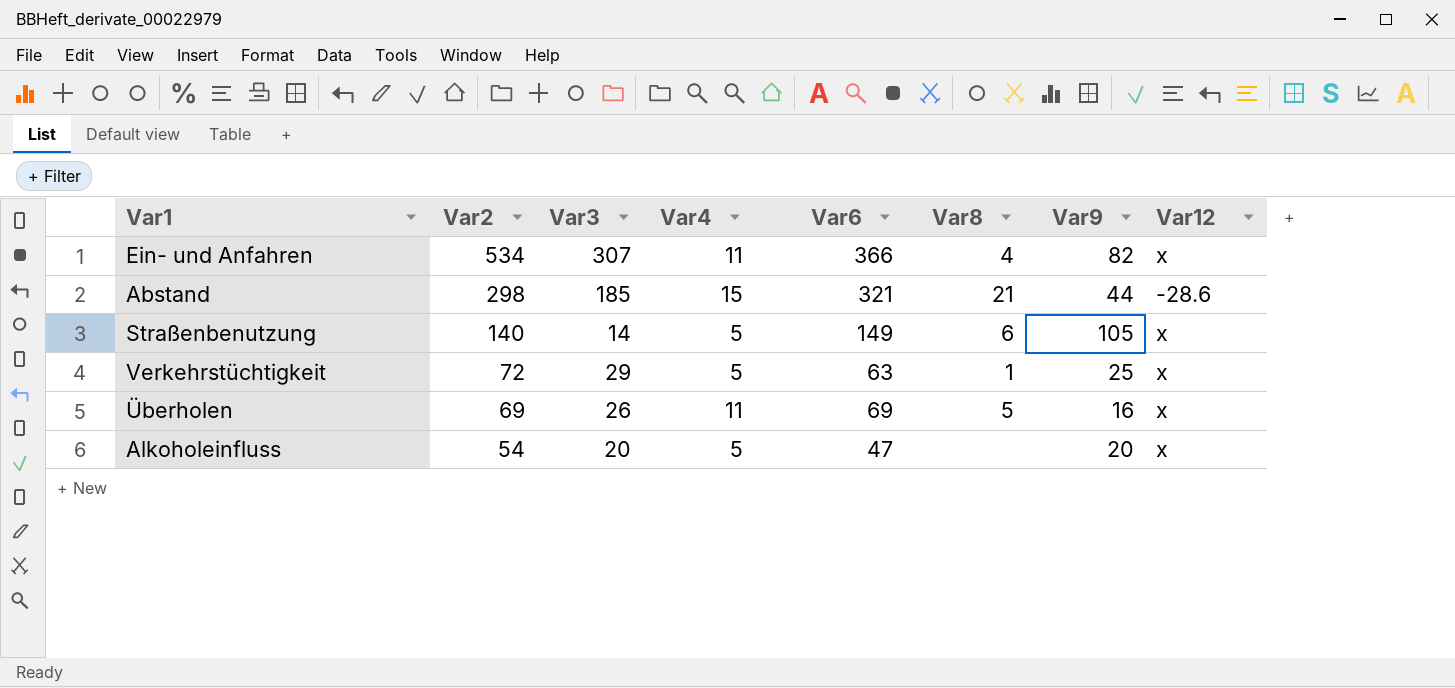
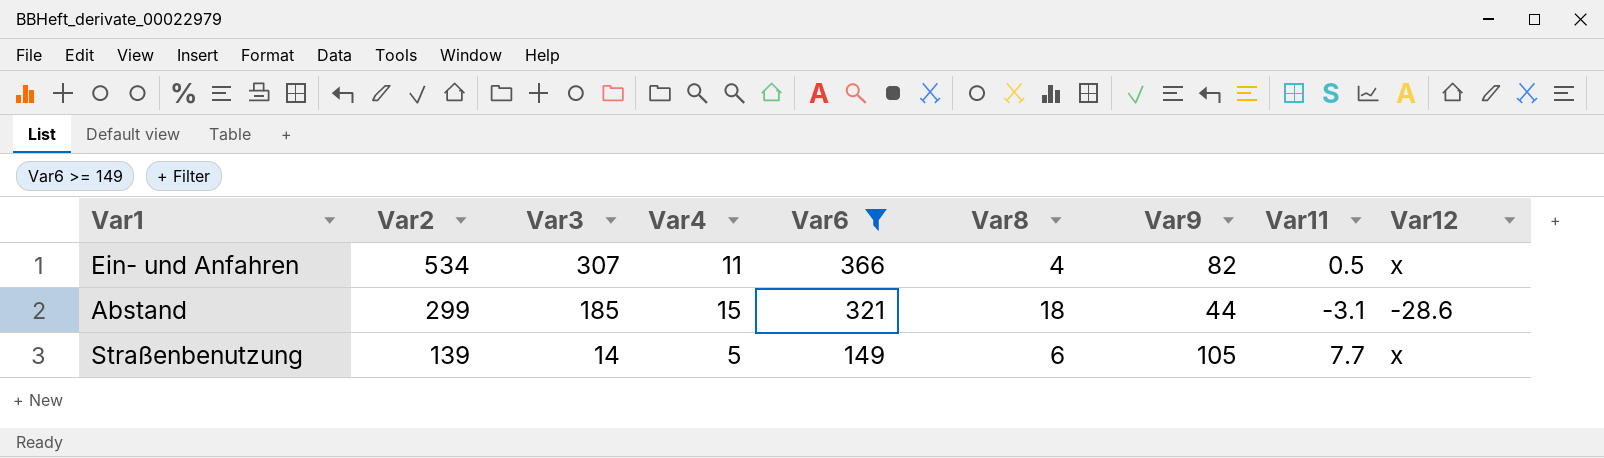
filter: none -> Var6 >= 149
column Var11 | position: none -> 8
Abstand | Var2: 298 -> 299
Abstand | Var8: 21 -> 18
Straßenbenutzung | Var2: 140 -> 139

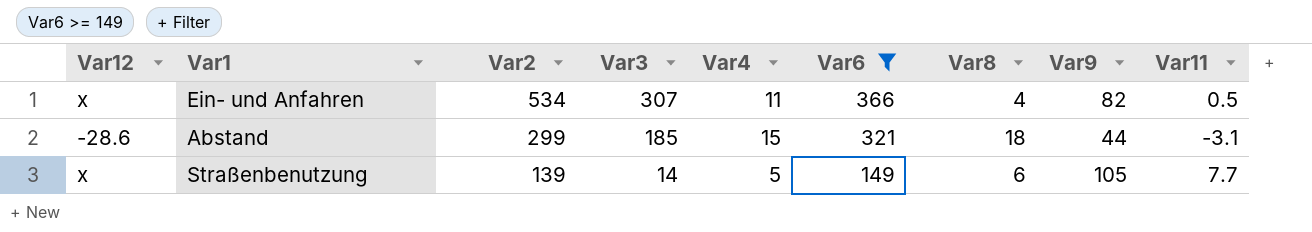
column Var12 | position: 9 -> 1

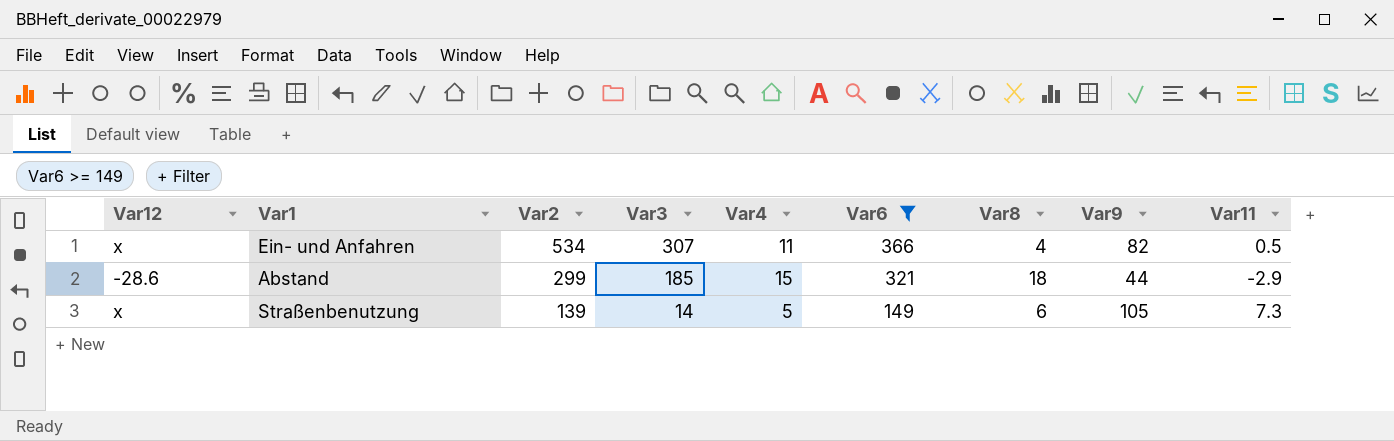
Abstand | Var11: -3.1 -> -2.9
Straßenbenutzung | Var11: 7.7 -> 7.3

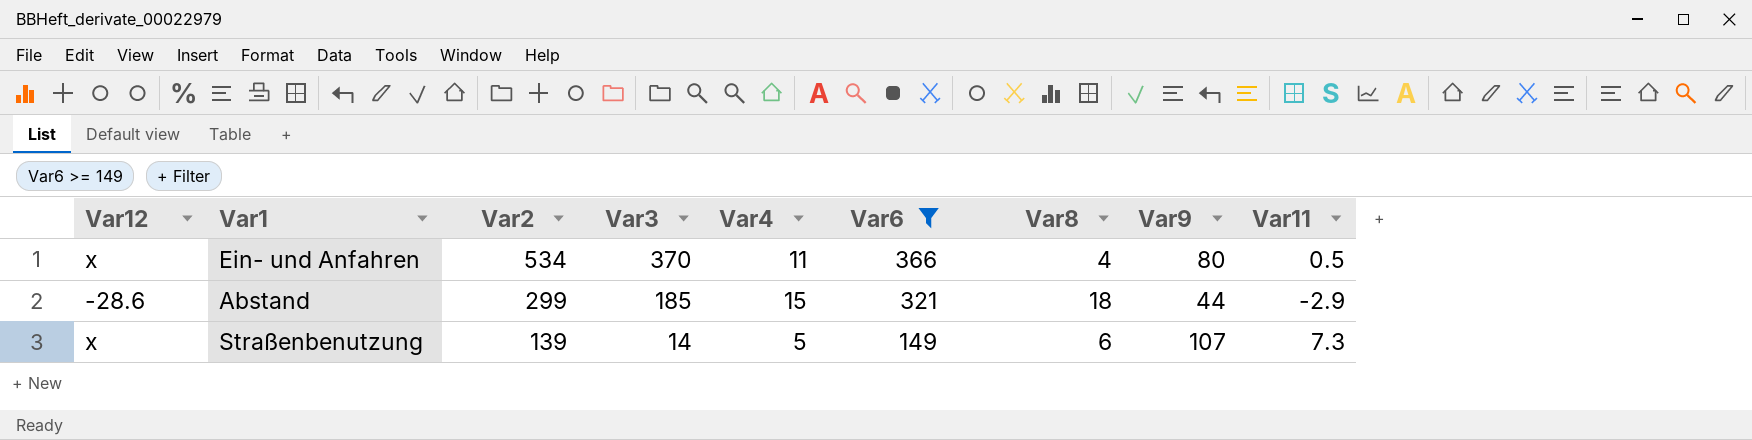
Ein- und Anfahren | Var3: 307 -> 370
Ein- und Anfahren | Var9: 82 -> 80
Straßenbenutzung | Var9: 105 -> 107

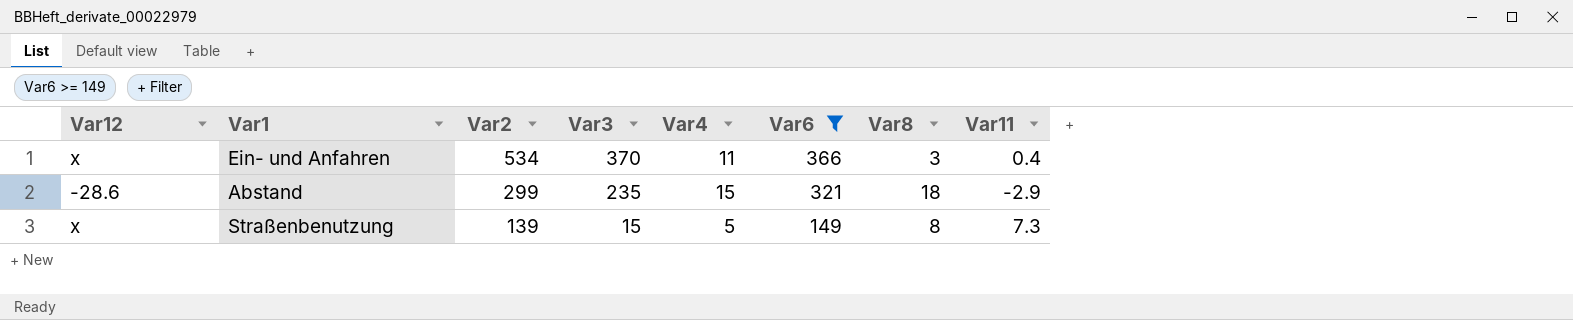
column Var9 | position: 8 -> none
Ein- und Anfahren | Var8: 4 -> 3
Ein- und Anfahren | Var11: 0.5 -> 0.4
Abstand | Var3: 185 -> 235
Straßenbenutzung | Var3: 14 -> 15
Straßenbenutzung | Var8: 6 -> 8

